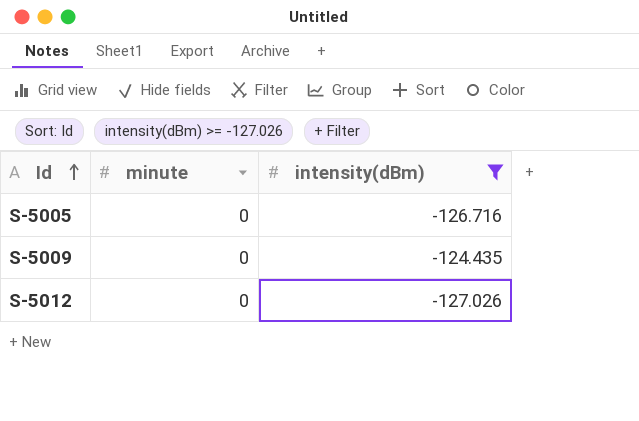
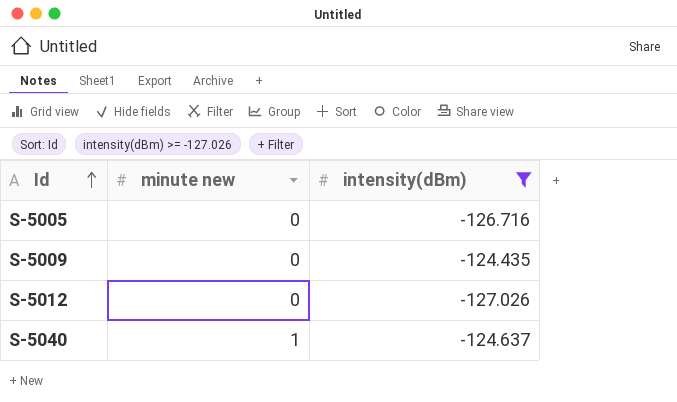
column name: minute -> minute new
row S-5040: none -> 1 | -124.637

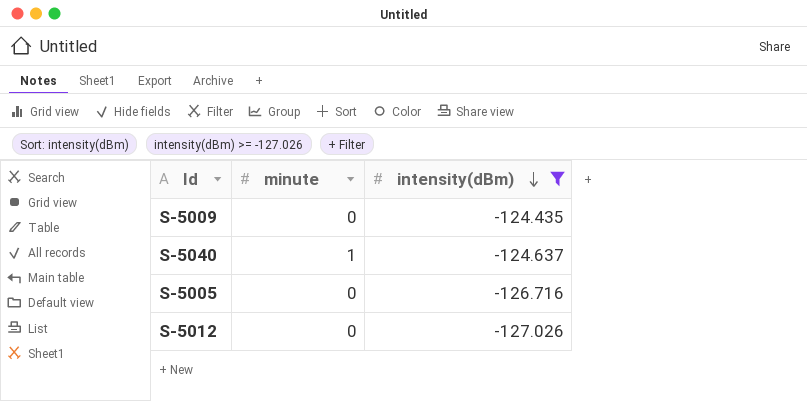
row order: Id ascending -> intensity(dBm) descending
column name: minute new -> minute

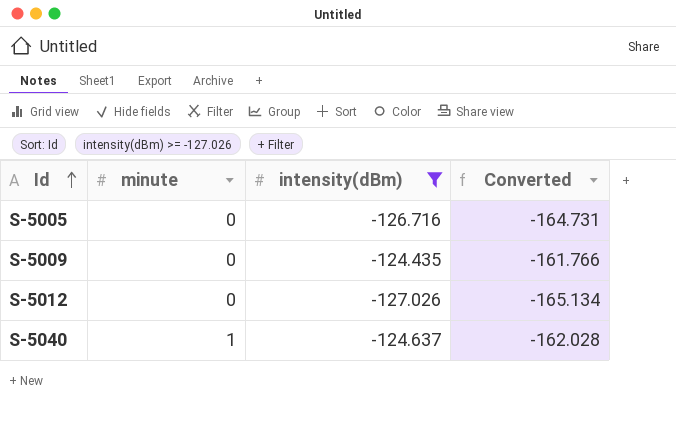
row order: intensity(dBm) descending -> Id ascending
column Converted | formula: none -> [intensity(dBm)] * 1.3

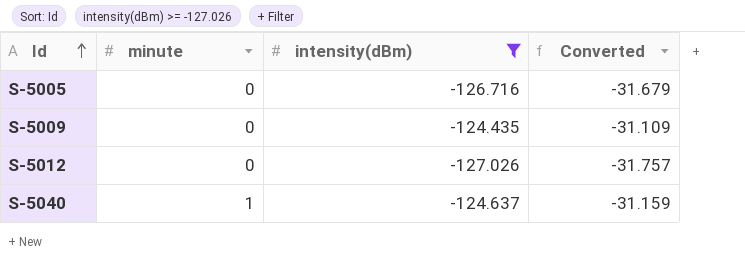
column Converted | formula: [intensity(dBm)] * 1.3 -> [intensity(dBm)] * 0.25

